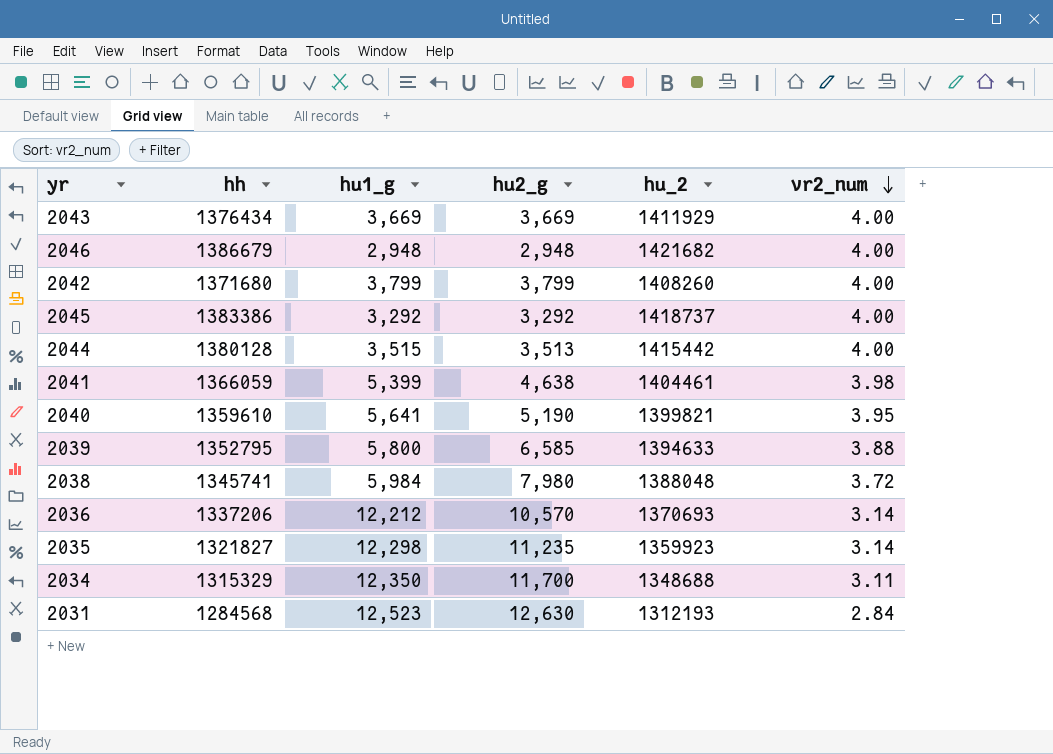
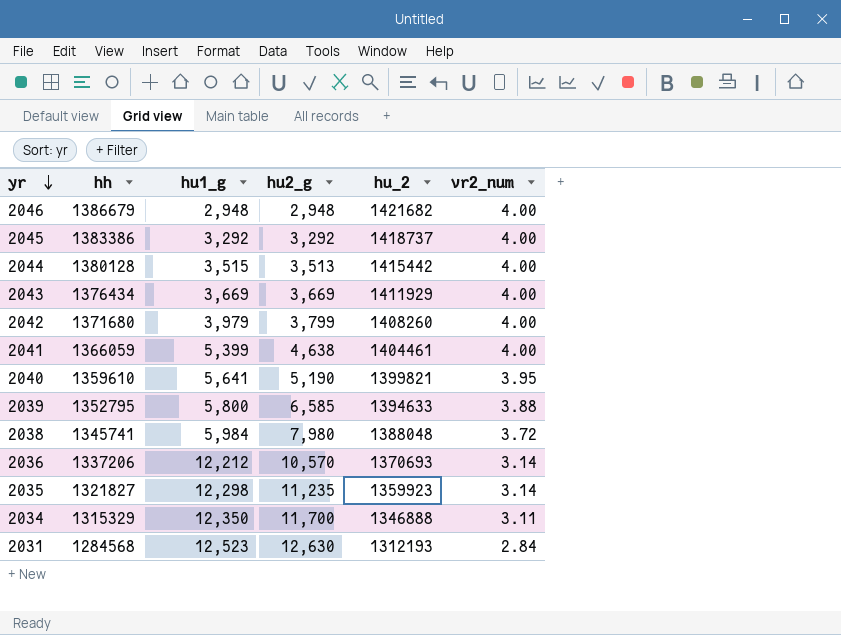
row order: vr2_num descending -> yr descending
2042 | hu1_g: 3,799 -> 3,979
2041 | vr2_num: 3.98 -> 4.00
2034 | hu_2: 1348688 -> 1346888

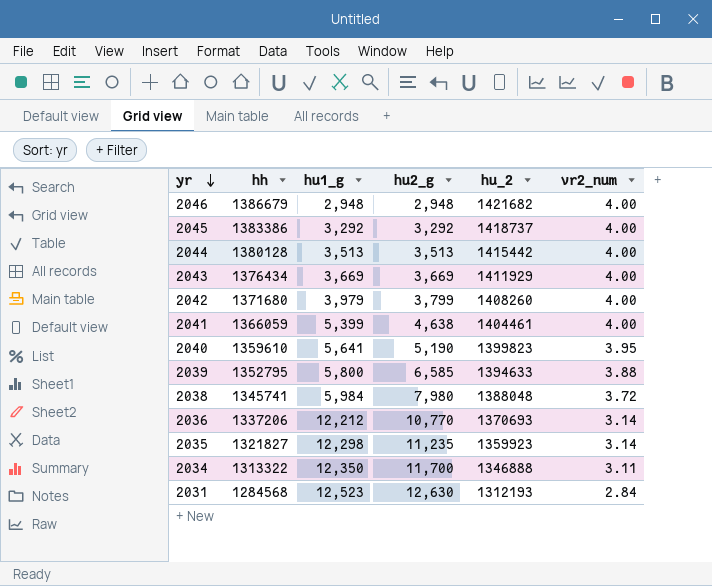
2044 | hu1_g: 3,515 -> 3,513
2040 | hu_2: 1399821 -> 1399823
2036 | hu2_g: 10,570 -> 10,770
2034 | hh: 1315329 -> 1313322

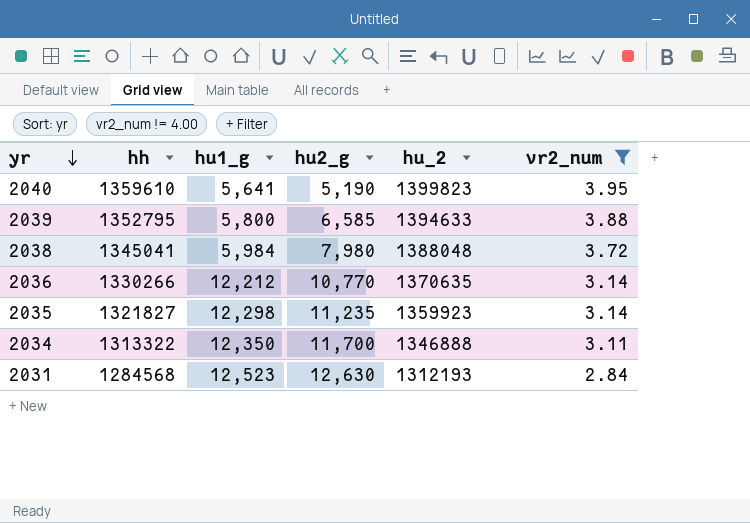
filter: none -> vr2_num != 4.00
2038 | hh: 1345741 -> 1345041
2036 | hh: 1337206 -> 1330266
2036 | hu_2: 1370693 -> 1370635

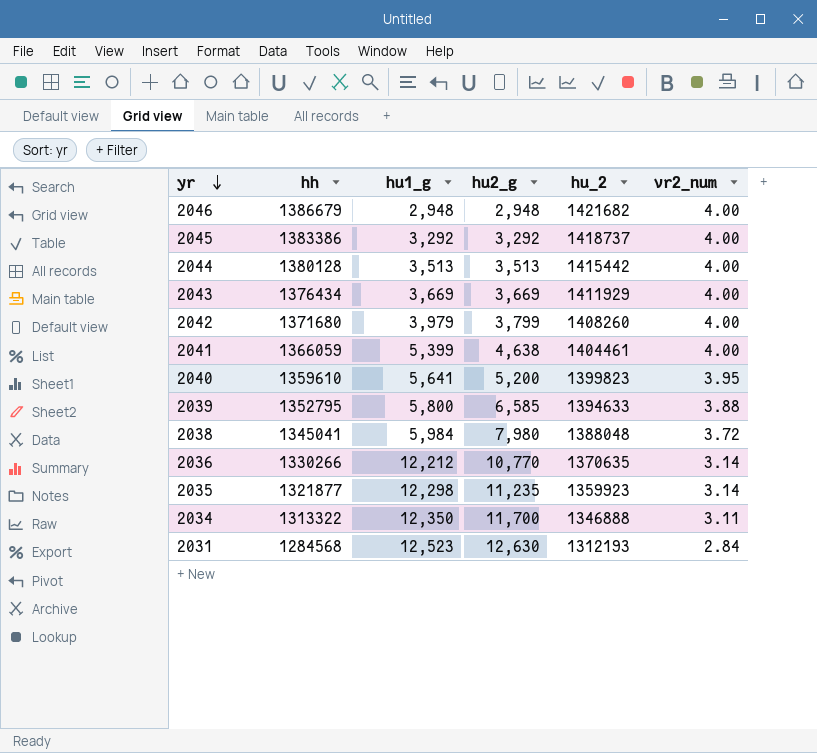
filter: vr2_num != 4.00 -> none
2040 | hu2_g: 5,190 -> 5,200
2035 | hh: 1321827 -> 1321877

